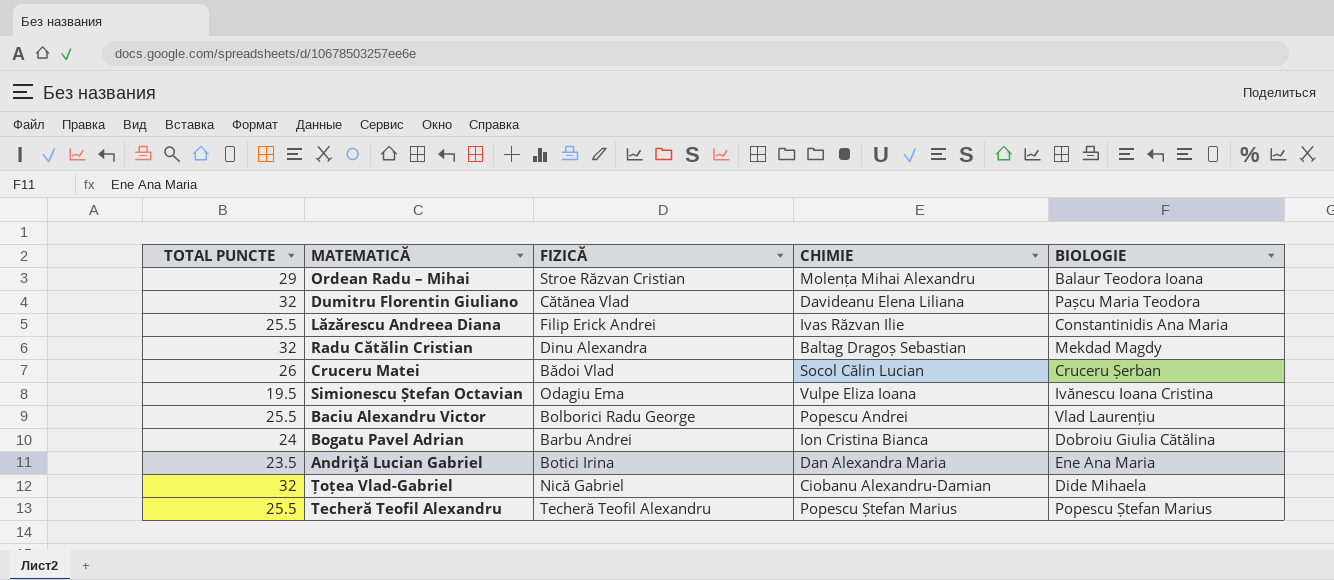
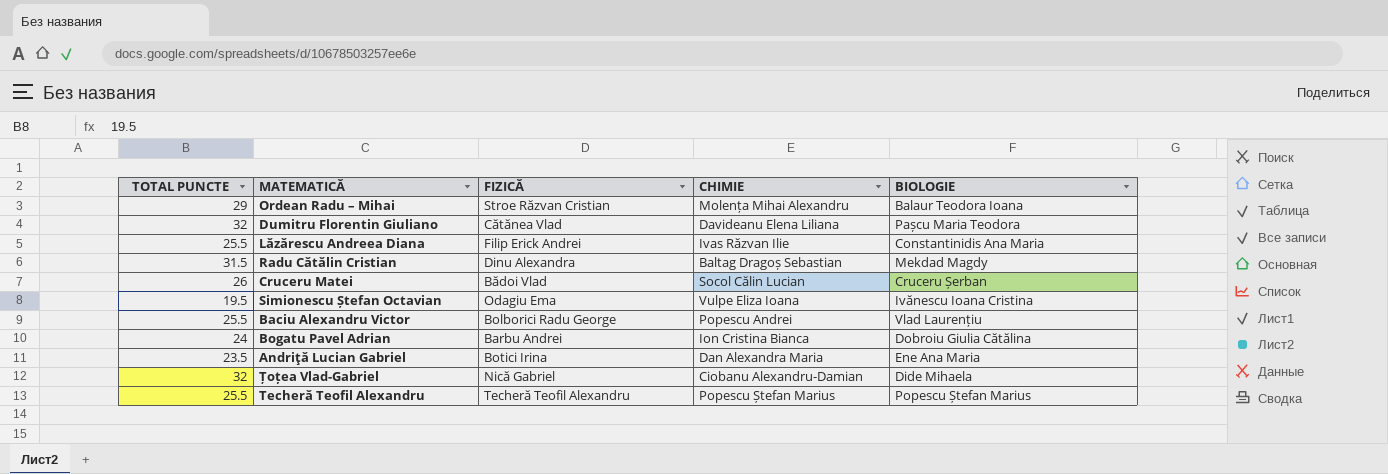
Radu Cătălin Cristian | TOTAL PUNCTE: 32 -> 31.5

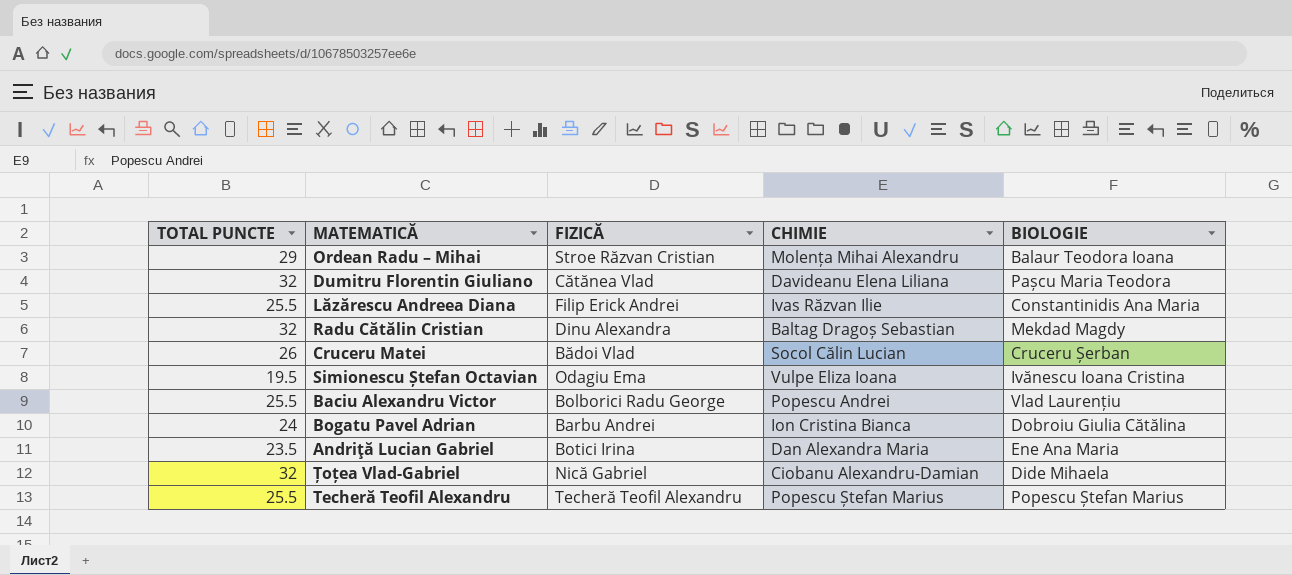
Radu Cătălin Cristian | TOTAL PUNCTE: 31.5 -> 32

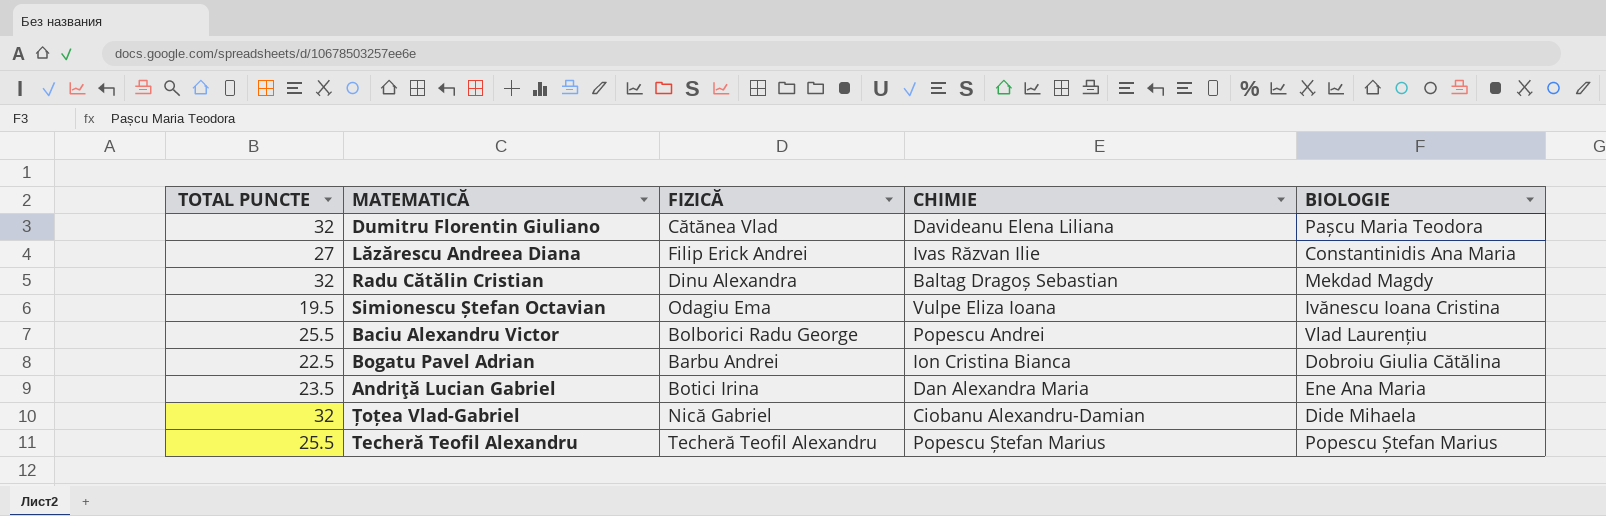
row Ordean Radu – Mihai: 29 | Stroe Răzvan Cristian | Molența Mihai Alexandru | Balaur Teodora Ioana -> none
row Cruceru Matei: 26 | Bădoi Vlad | Socol Călin Lucian | Cruceru Șerban -> none
Lăzărescu Andreea Diana | TOTAL PUNCTE: 25.5 -> 27
Bogatu Pavel Adrian | TOTAL PUNCTE: 24 -> 22.5

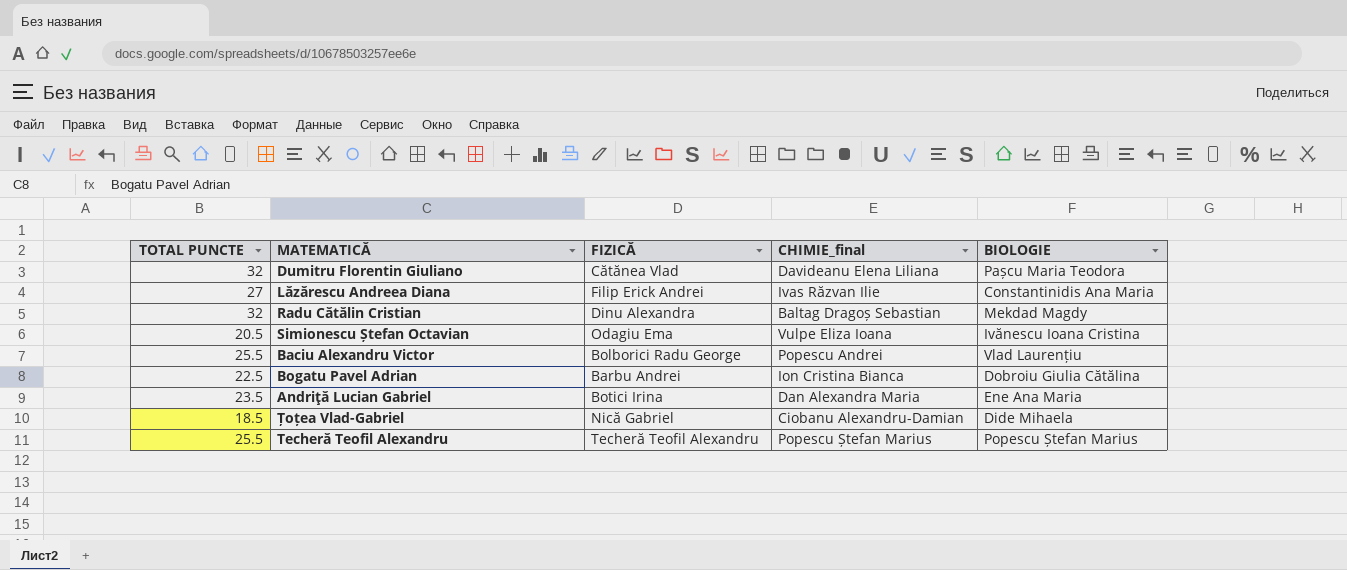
column name: CHIMIE -> CHIMIE_final
Simionescu Ștefan Octavian | TOTAL PUNCTE: 19.5 -> 20.5
Țoțea Vlad-Gabriel | TOTAL PUNCTE: 32 -> 18.5

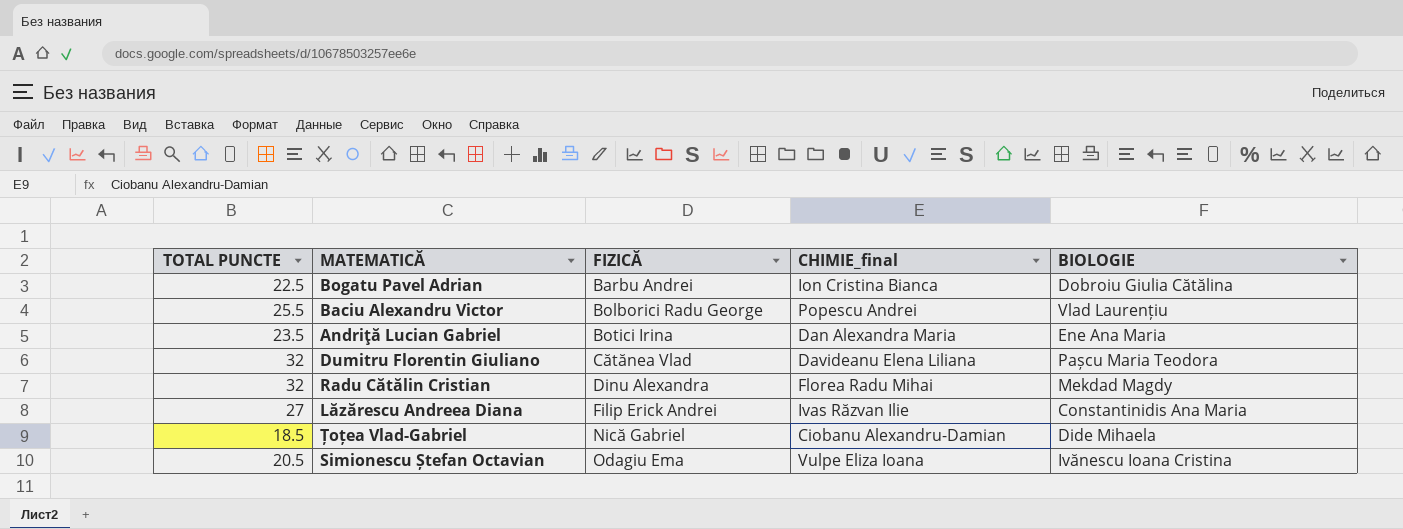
row order: none -> FIZICĂ ascending
row Techeră Teofil Alexandru: 25.5 | Techeră Teofil Alexandru | Popescu Ștefan Marius | Popescu Ștefan Marius -> none
Radu Cătălin Cristian | CHIMIE_final: Baltag Dragoș Sebastian -> Florea Radu Mihai

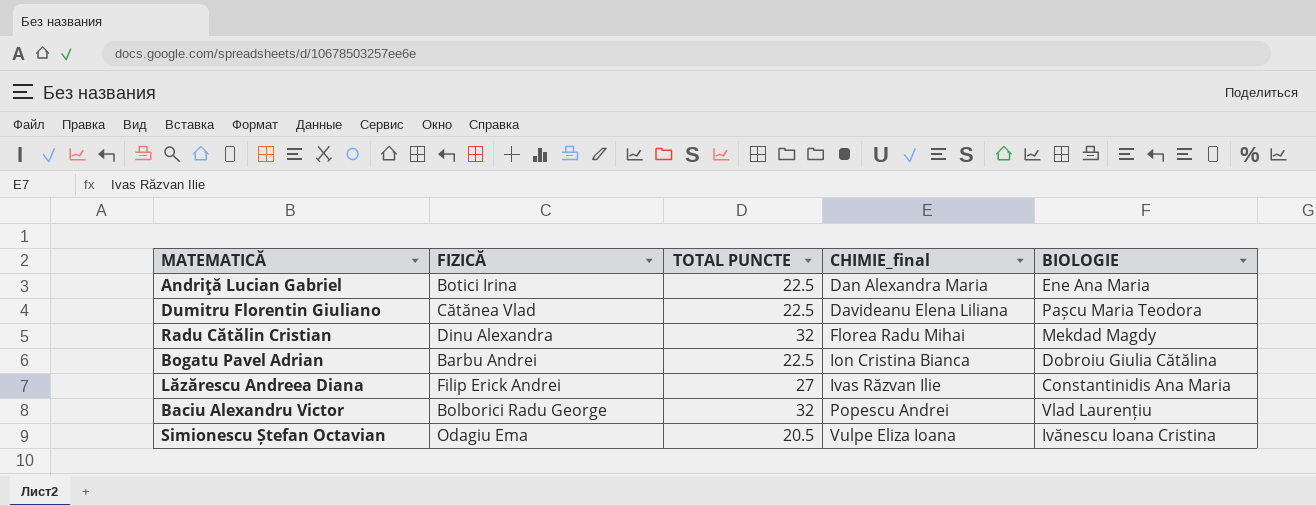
row order: FIZICĂ ascending -> CHIMIE_final ascending
column TOTAL PUNCTE | position: 1 -> 3
row Țoțea Vlad-Gabriel: 18.5 | Nică Gabriel | Ciobanu Alexandru-Damian | Dide Mihaela -> none
Andriţă Lucian Gabriel | TOTAL PUNCTE: 23.5 -> 22.5
Dumitru Florentin Giuliano | TOTAL PUNCTE: 32 -> 22.5
Baciu Alexandru Victor | TOTAL PUNCTE: 25.5 -> 32

